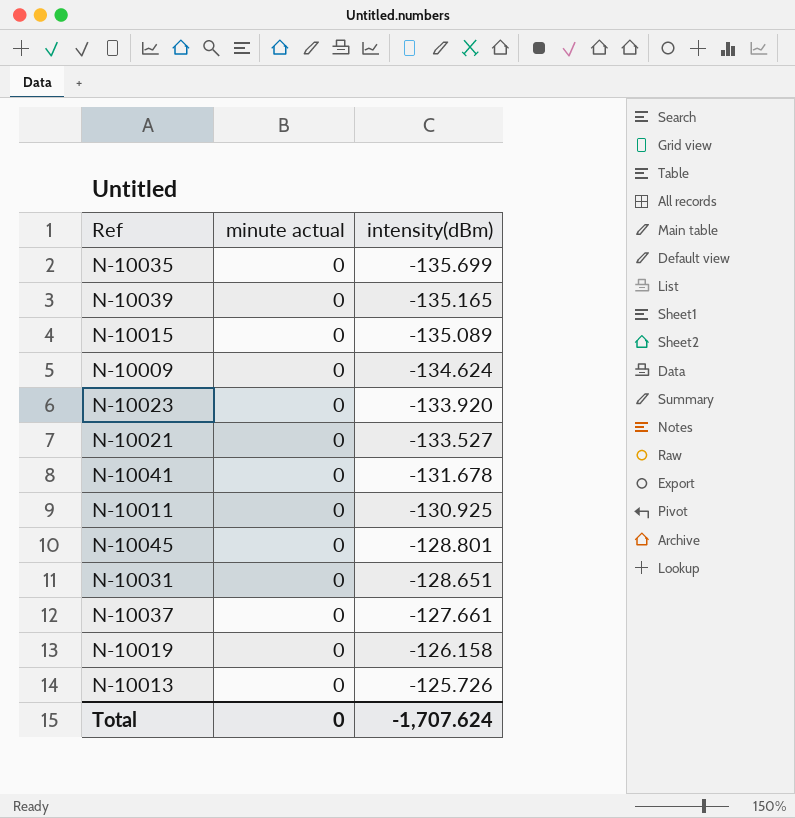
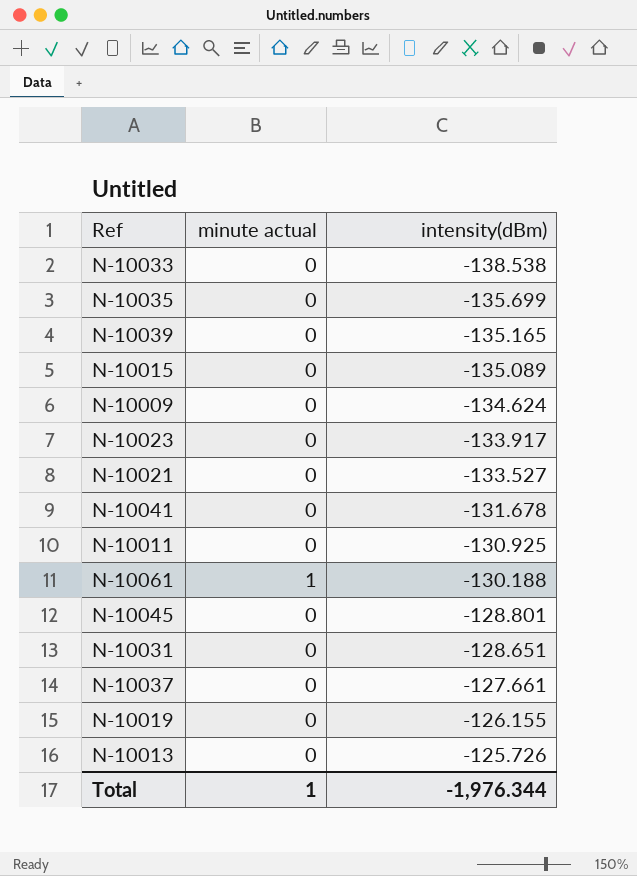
row N-10033: none -> 0 | -138.538
N-10023 | intensity(dBm): -133.920 -> -133.917
row N-10061: none -> 1 | -130.188
N-10019 | intensity(dBm): -126.158 -> -126.155
Total | minute actual: 0 -> 1
Total | intensity(dBm): -1,707.624 -> -1,976.344

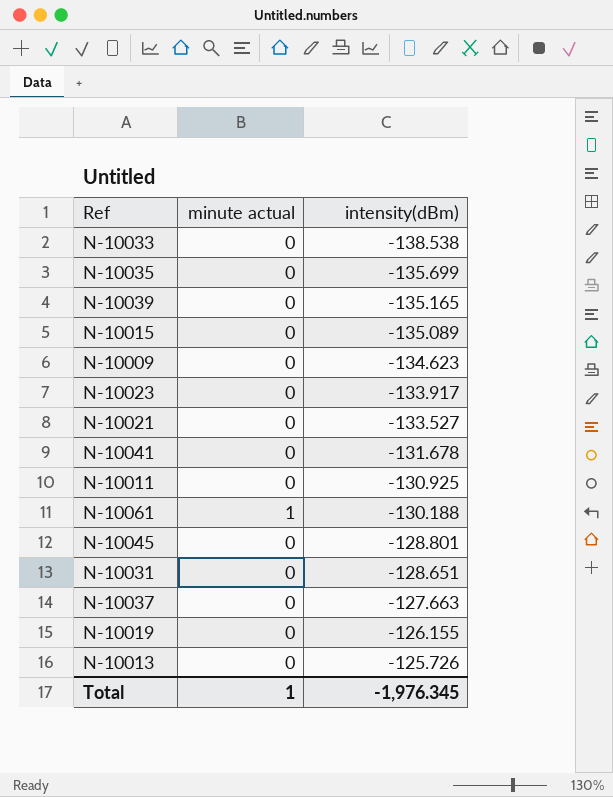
N-10009 | intensity(dBm): -134.624 -> -134.623
N-10037 | intensity(dBm): -127.661 -> -127.663
Total | intensity(dBm): -1,976.344 -> -1,976.345

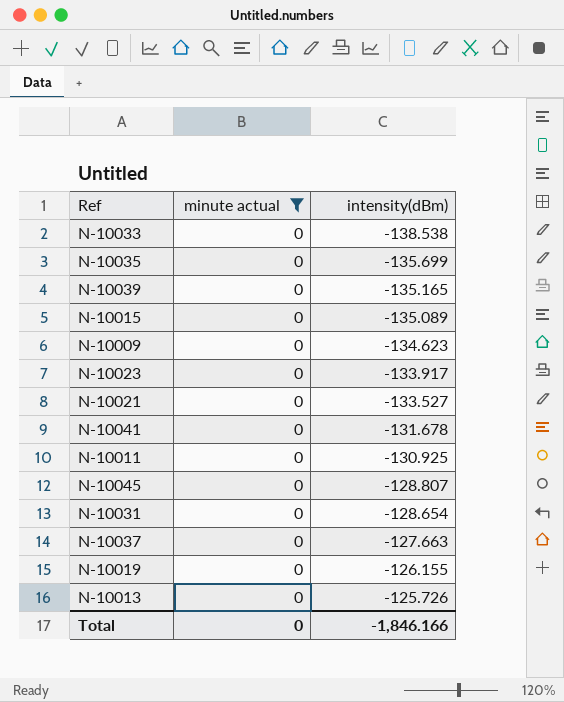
filter: none -> minute actual = 0
N-10045 | intensity(dBm): -128.801 -> -128.807
N-10031 | intensity(dBm): -128.651 -> -128.654
Total | minute actual: 1 -> 0
Total | intensity(dBm): -1,976.345 -> -1,846.166

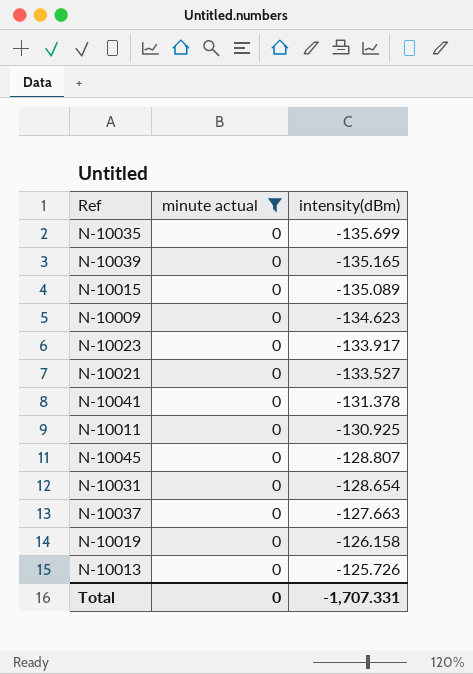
row N-10033: 0 | -138.538 -> none
N-10041 | intensity(dBm): -131.678 -> -131.378
N-10019 | intensity(dBm): -126.155 -> -126.158
Total | intensity(dBm): -1,846.166 -> -1,707.331

